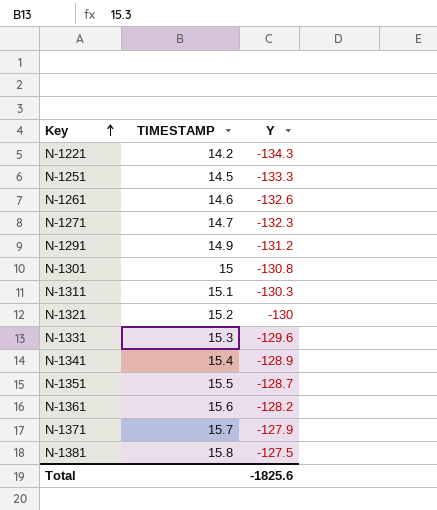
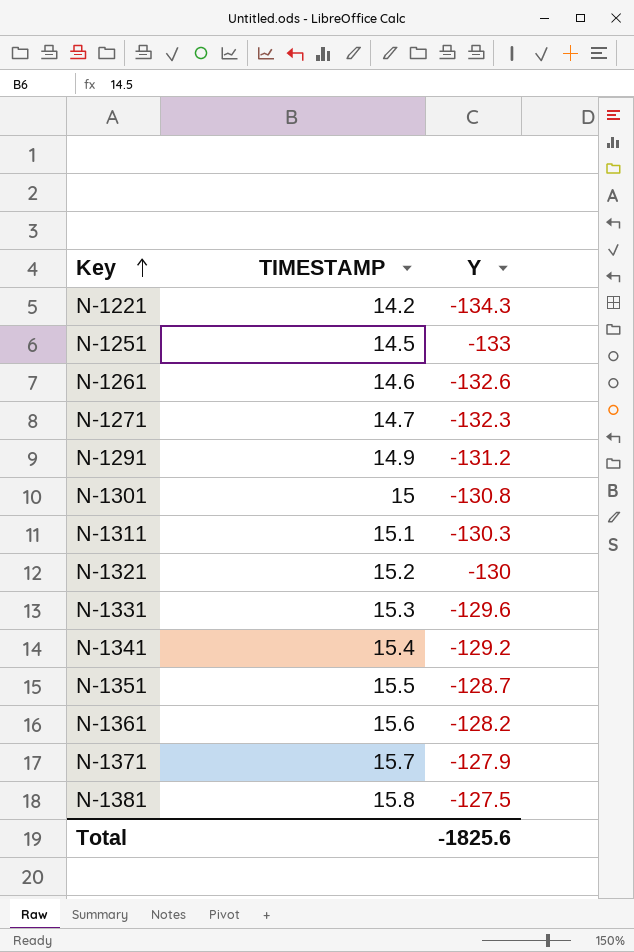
N-1251 | Y: -133.3 -> -133
N-1341 | Y: -128.9 -> -129.2

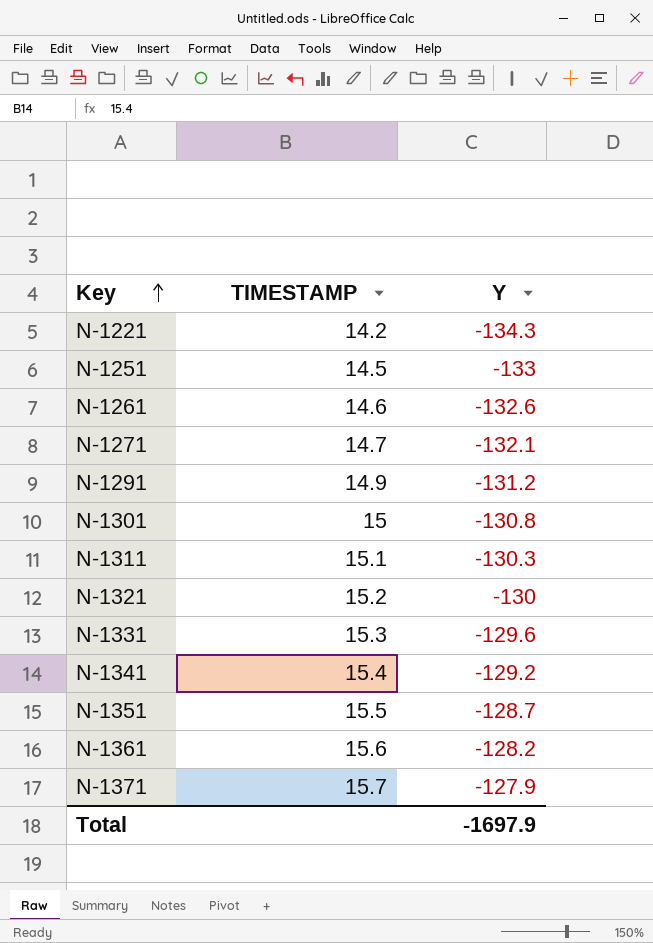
row N-1381: 15.8 | -127.5 -> none
N-1271 | Y: -132.3 -> -132.1
Total | Y: -1825.6 -> -1697.9

